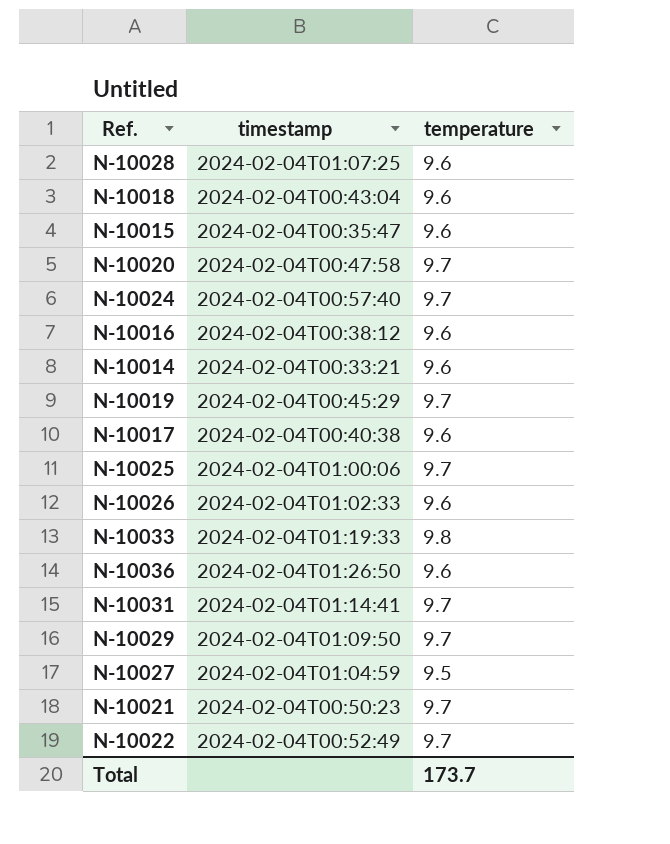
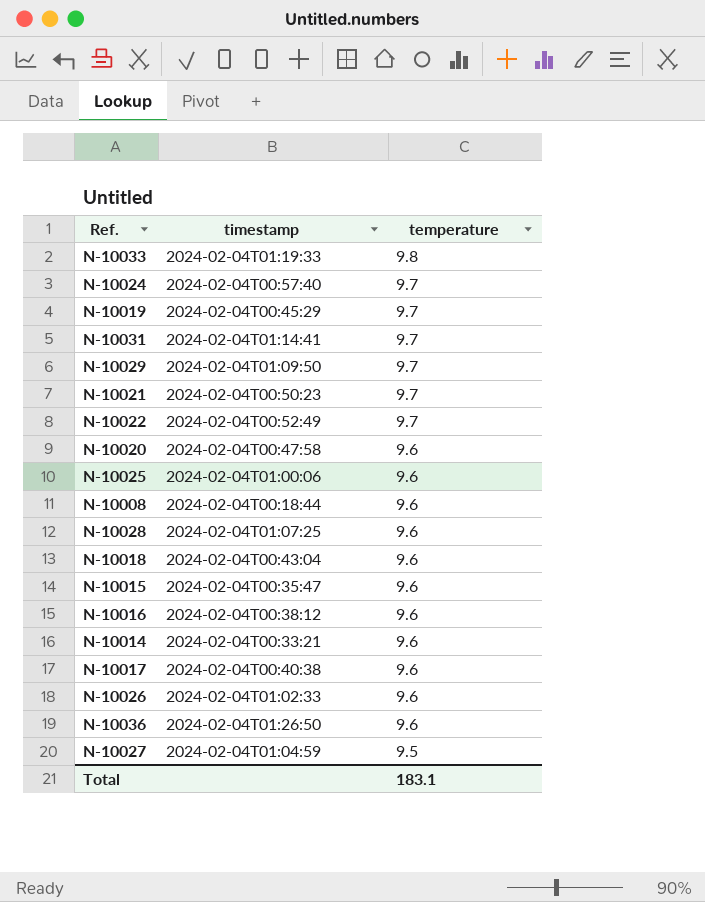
row order: none -> temperature descending
N-10020 | temperature: 9.7 -> 9.6
N-10025 | temperature: 9.7 -> 9.6
row N-10008: none -> 2024-02-04T00:18:44 | 9.6
Total | temperature: 173.7 -> 183.1

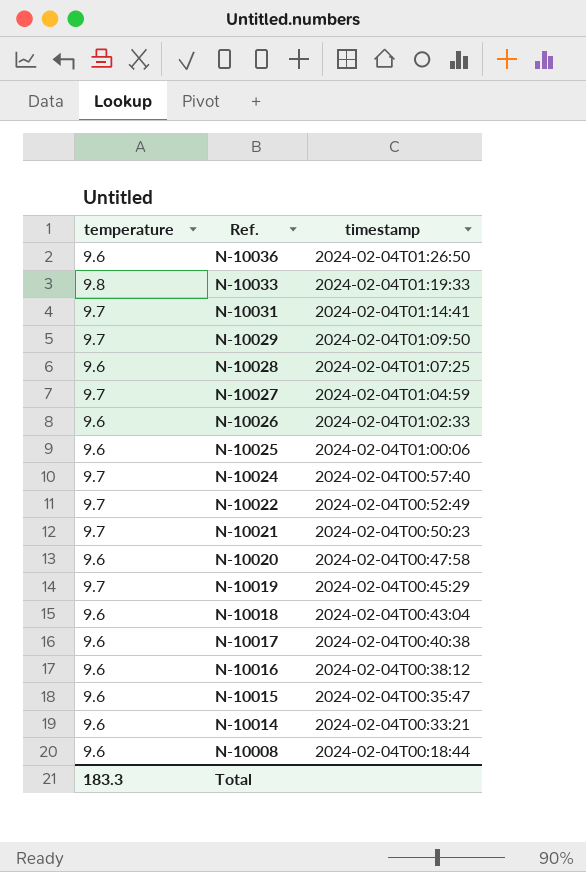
row order: temperature descending -> Ref. descending
column temperature | position: 3 -> 1
N-10027 | temperature: 9.5 -> 9.7
Total | temperature: 183.1 -> 183.3

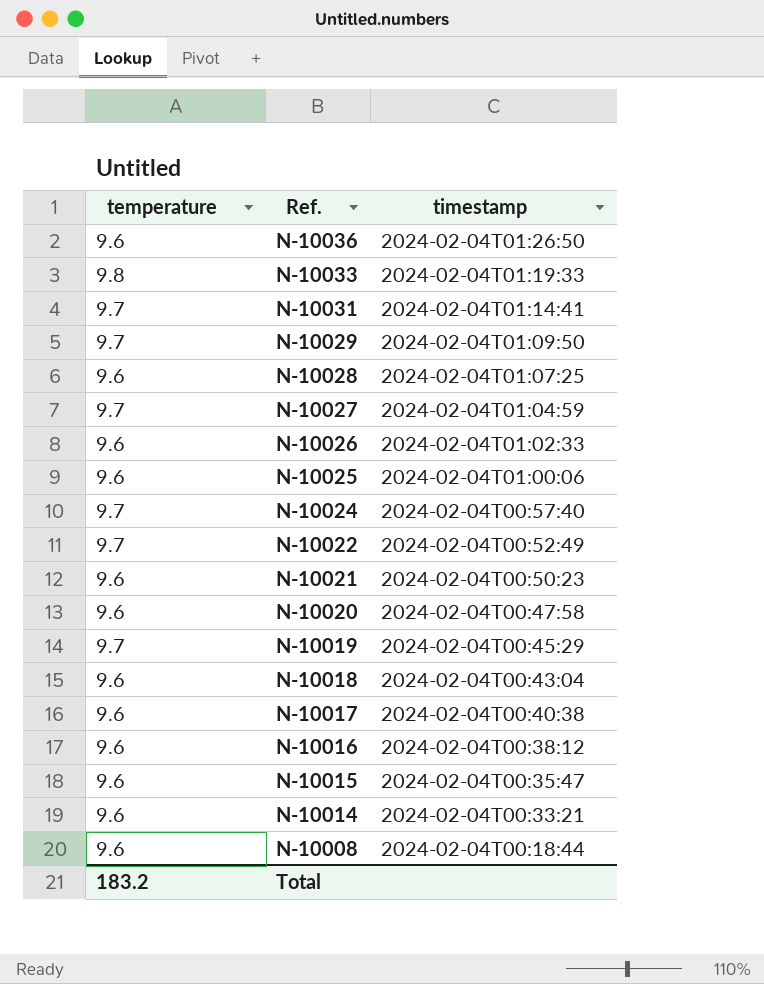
N-10021 | temperature: 9.7 -> 9.6
Total | temperature: 183.3 -> 183.2

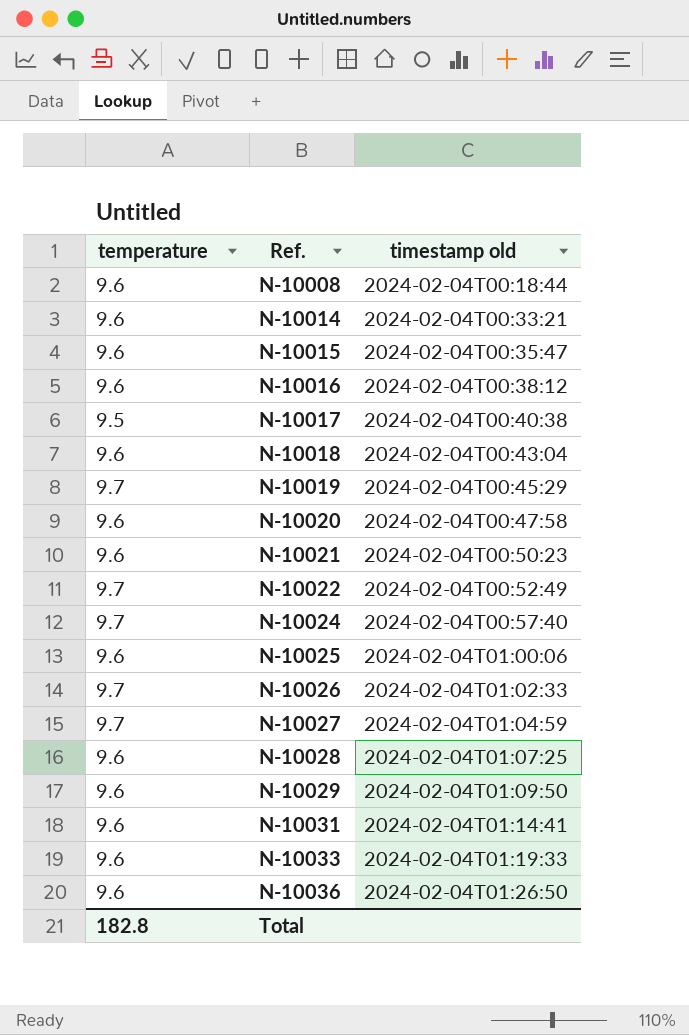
row order: Ref. descending -> Ref. ascending
column name: timestamp -> timestamp old
N-10017 | temperature: 9.6 -> 9.5
N-10026 | temperature: 9.6 -> 9.7
N-10029 | temperature: 9.7 -> 9.6
N-10031 | temperature: 9.7 -> 9.6
N-10033 | temperature: 9.8 -> 9.6
Total | temperature: 183.2 -> 182.8

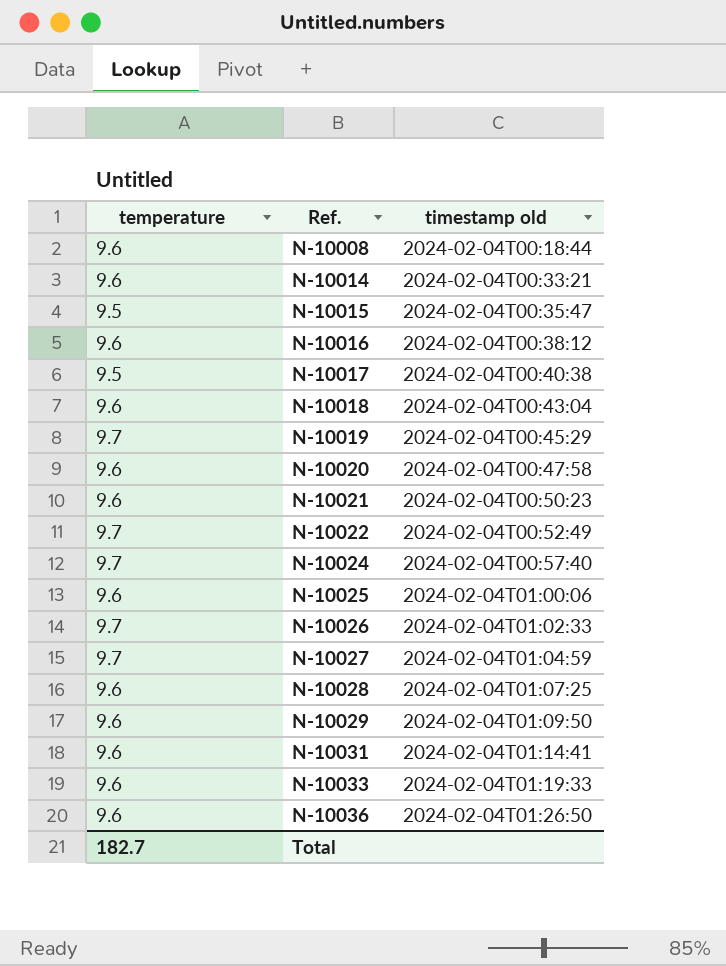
N-10015 | temperature: 9.6 -> 9.5
Total | temperature: 182.8 -> 182.7

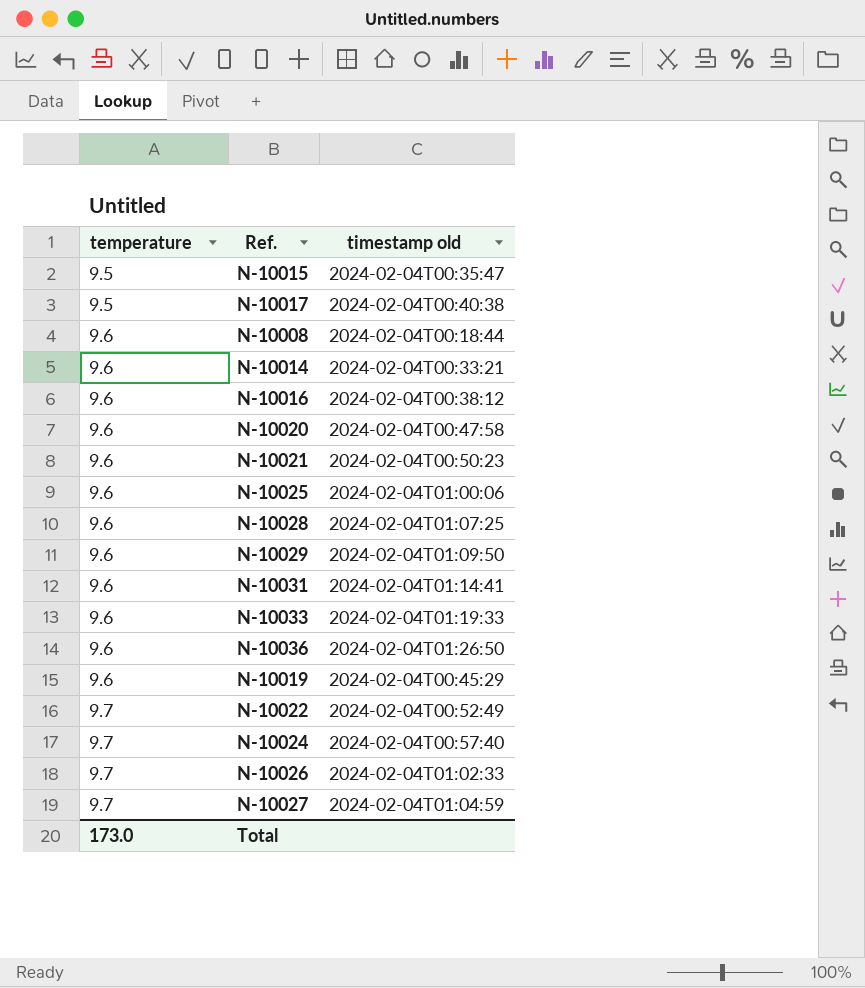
row order: Ref. ascending -> temperature ascending
row N-10018: 9.6 | 2024-02-04T00:43:04 -> none
N-10019 | temperature: 9.7 -> 9.6
Total | temperature: 182.7 -> 173.0

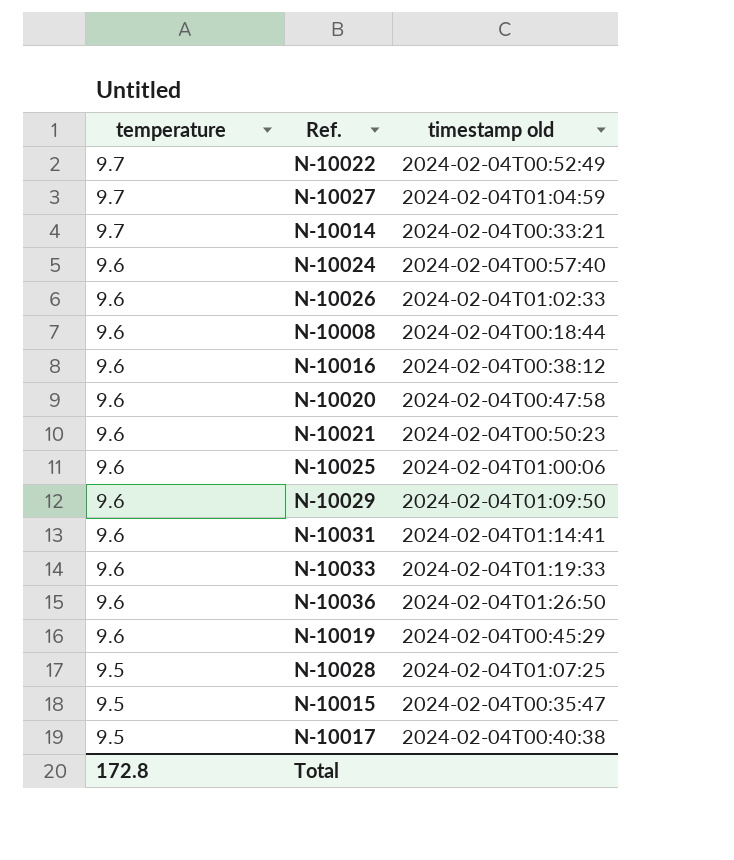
row order: temperature ascending -> temperature descending
N-10014 | temperature: 9.6 -> 9.7
N-10024 | temperature: 9.7 -> 9.6
N-10026 | temperature: 9.7 -> 9.6
N-10028 | temperature: 9.6 -> 9.5
Total | temperature: 173.0 -> 172.8

